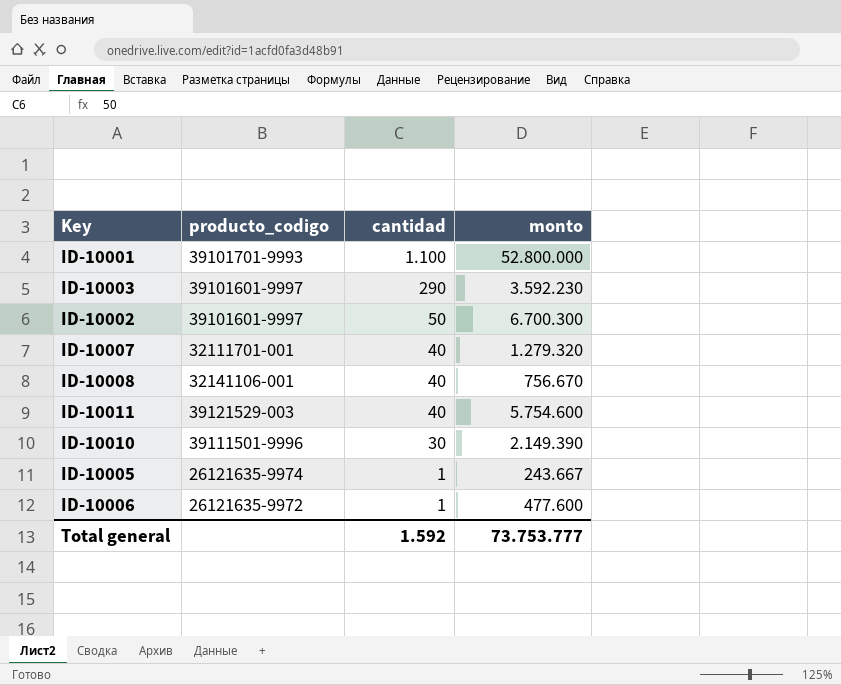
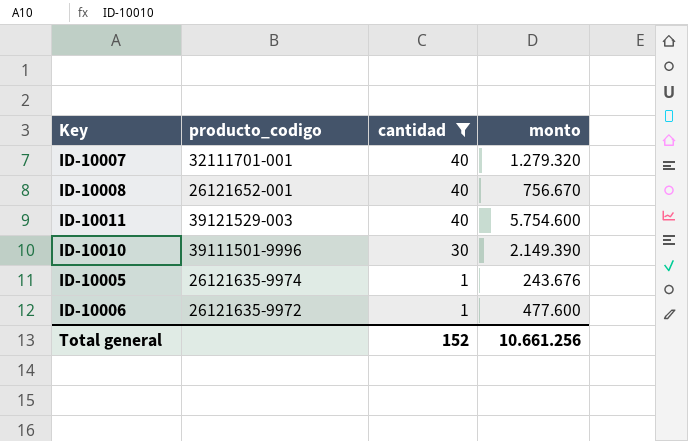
filter: none -> cantidad <= 40
ID-10008 | producto_codigo: 32141106-001 -> 26121652-001
ID-10005 | monto: 243.667 -> 243.676
Total general | cantidad: 1.592 -> 152
Total general | monto: 73.753.777 -> 10.661.256

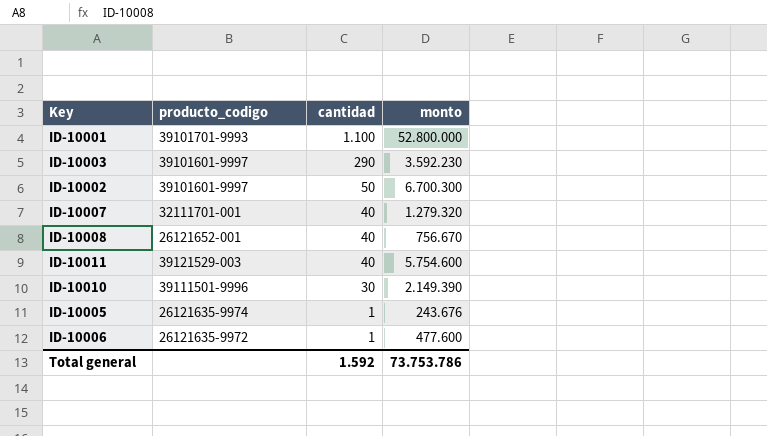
filter: cantidad <= 40 -> none
Total general | cantidad: 152 -> 1.592
Total general | monto: 10.661.256 -> 73.753.786

